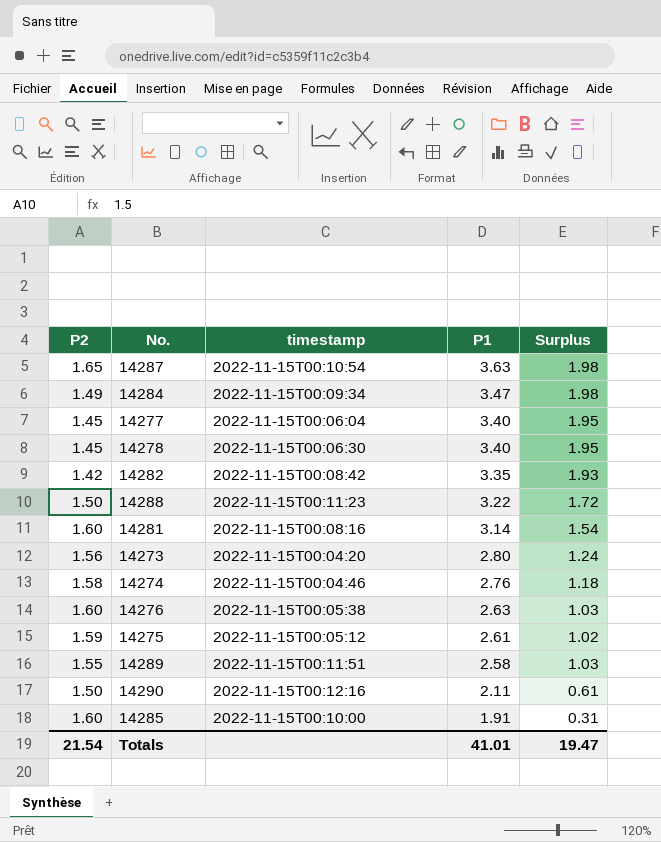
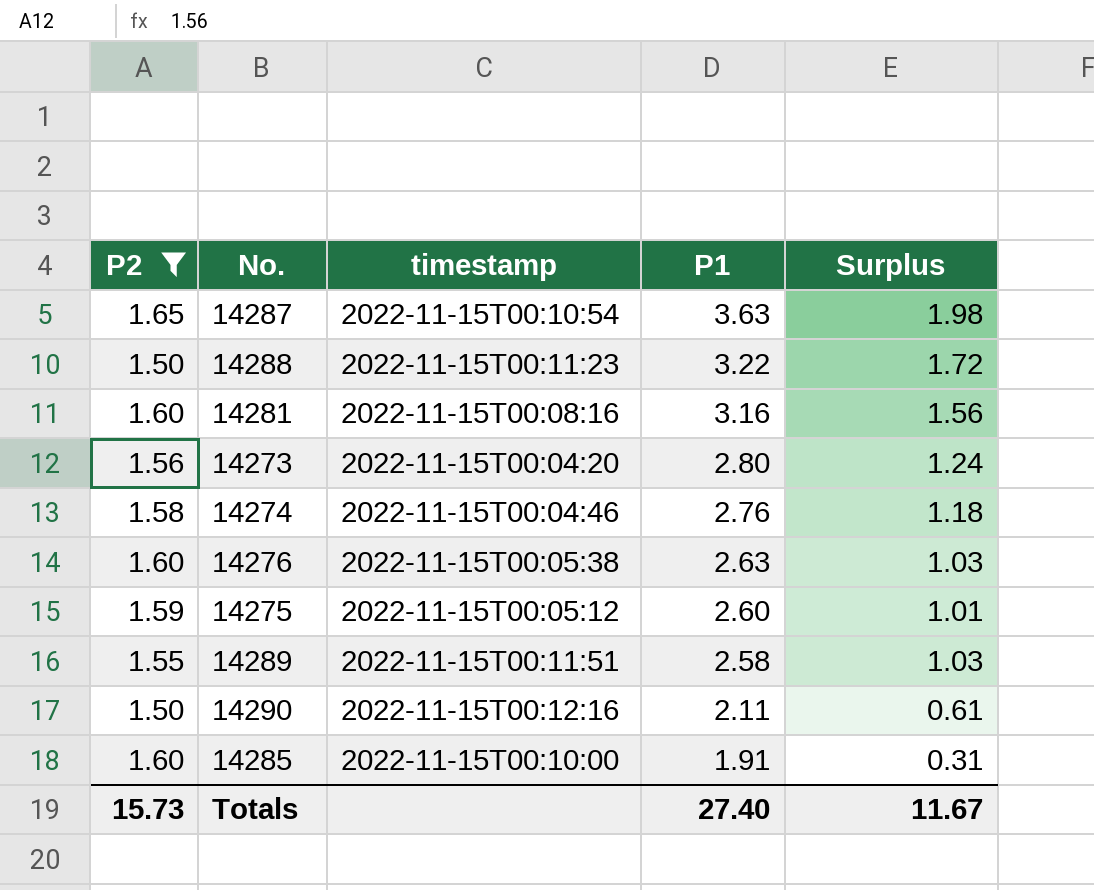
filter: none -> P2 >= 1.50
14281 | P1: 3.14 -> 3.16
14281 | Surplus: 1.54 -> 1.56
14275 | P1: 2.61 -> 2.60
14275 | Surplus: 1.02 -> 1.01
Totals | P2: 21.54 -> 15.73
Totals | P1: 41.01 -> 27.40
Totals | Surplus: 19.47 -> 11.67

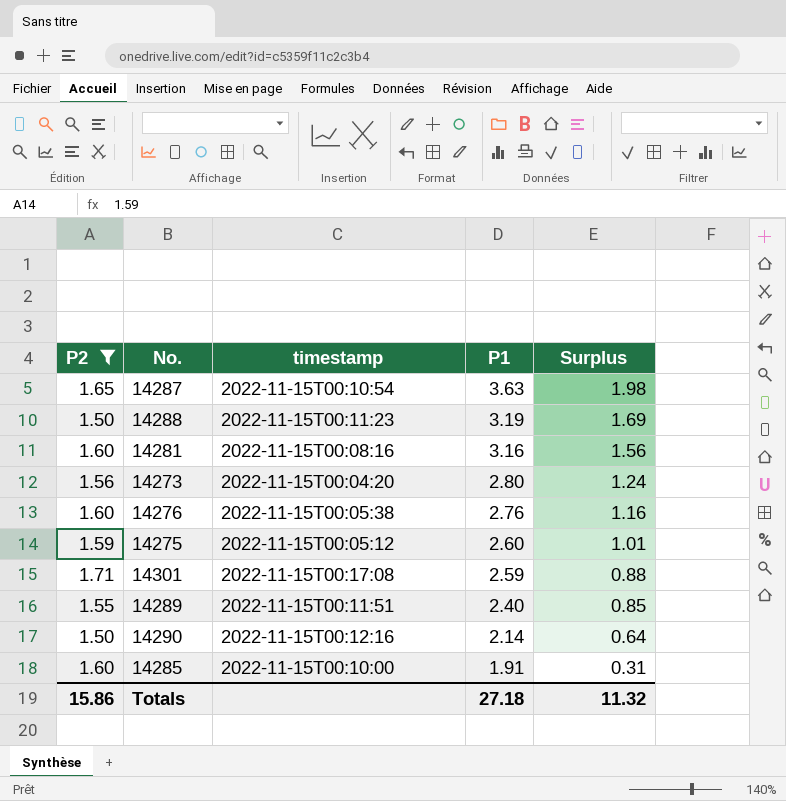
row 14274: 1.58 | 2022-11-15T00:04:46 | 2.76 | 1.18 -> none
14288 | P1: 3.22 -> 3.19
14288 | Surplus: 1.72 -> 1.69
14276 | P1: 2.63 -> 2.76
14276 | Surplus: 1.03 -> 1.16
row 14301: none -> 1.71 | 2022-11-15T00:17:08 | 2.59 | 0.88
14289 | P1: 2.58 -> 2.40
14289 | Surplus: 1.03 -> 0.85
14290 | P1: 2.11 -> 2.14
14290 | Surplus: 0.61 -> 0.64
Totals | P2: 15.73 -> 15.86
Totals | P1: 27.40 -> 27.18
Totals | Surplus: 11.67 -> 11.32

